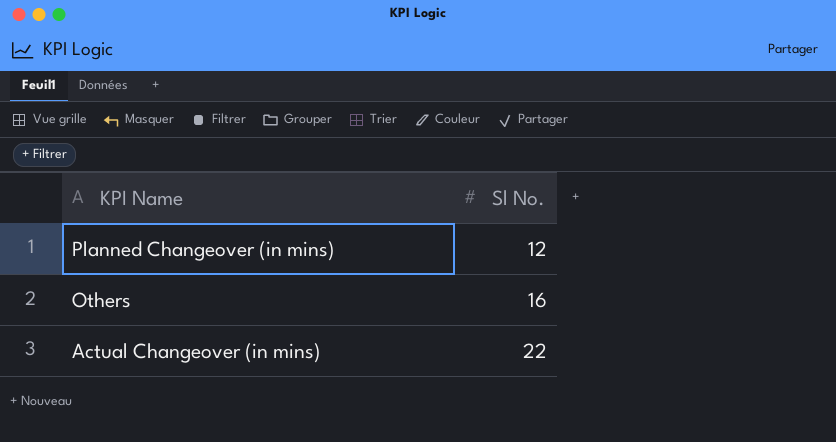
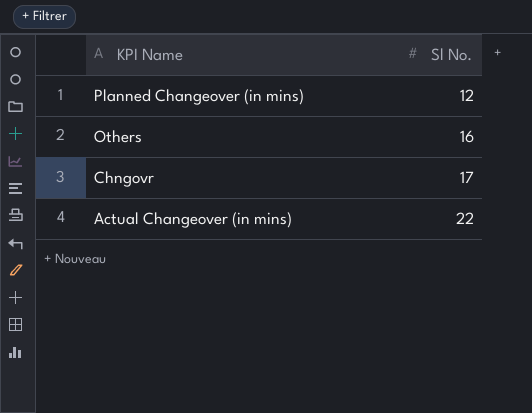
row Chngovr: none -> 17

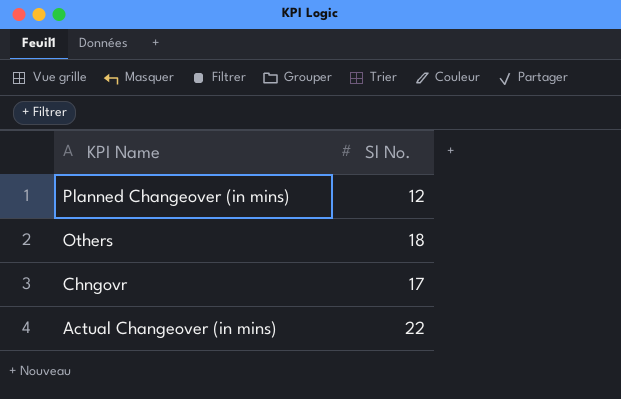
Others | Sl No.: 16 -> 18

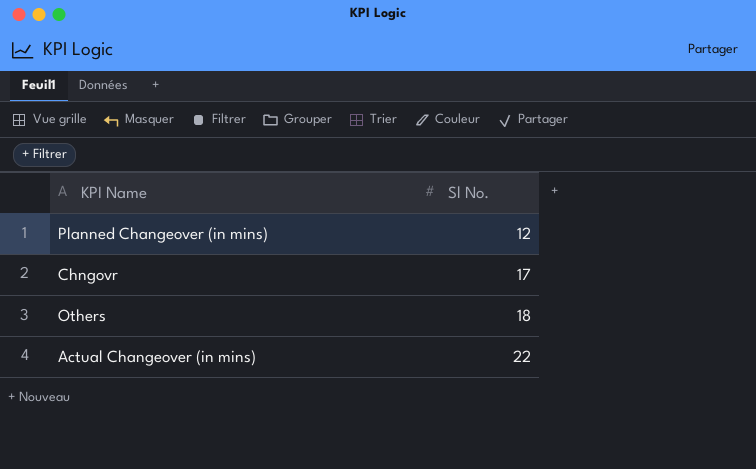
row order: KPI Name descending -> Sl No. ascending

